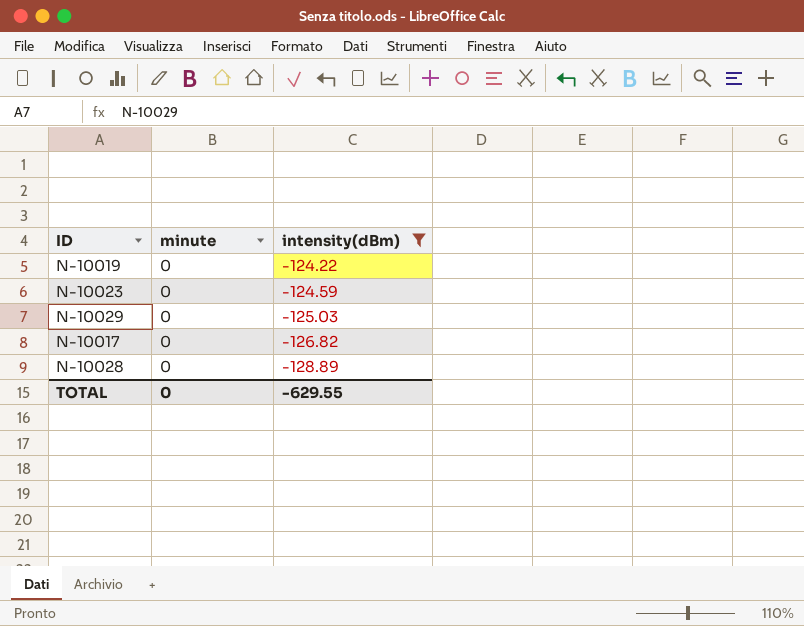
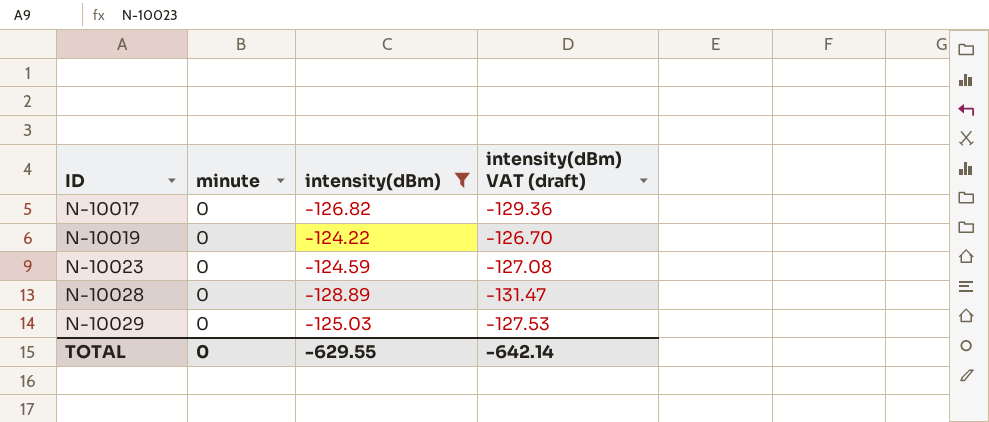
row order: intensity(dBm) descending -> ID ascending
column intensity(dBm) VAT (draft) | formula: none -> [intensity(dBm)] * 1.02

